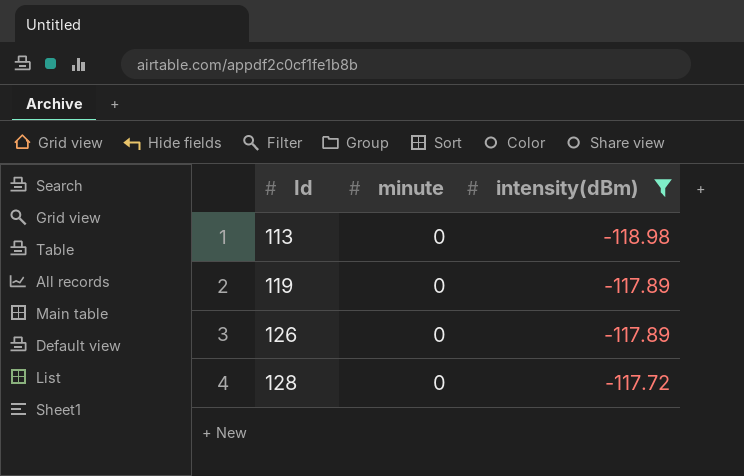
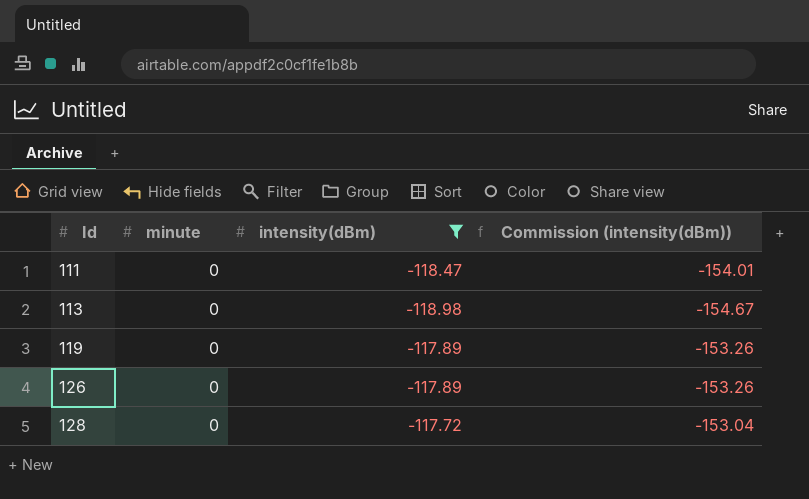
column Commission (intensity(dBm)) | formula: none -> [intensity(dBm)] * 1.3
row 111: none -> 0 | -118.47 | -154.01

